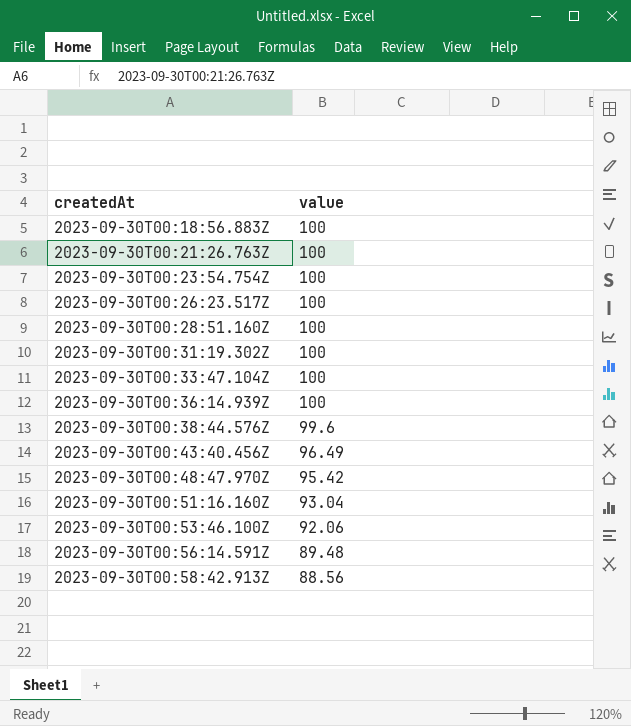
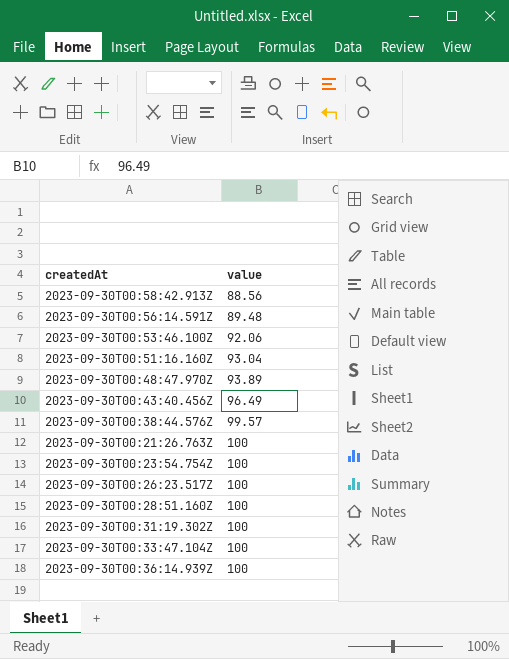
row order: createdAt ascending -> value ascending
row 2023-09-30T00:18:56.883Z: 100 -> none
2023-09-30T00:48:47.970Z | value: 95.42 -> 93.89
2023-09-30T00:38:44.576Z | value: 99.6 -> 99.57

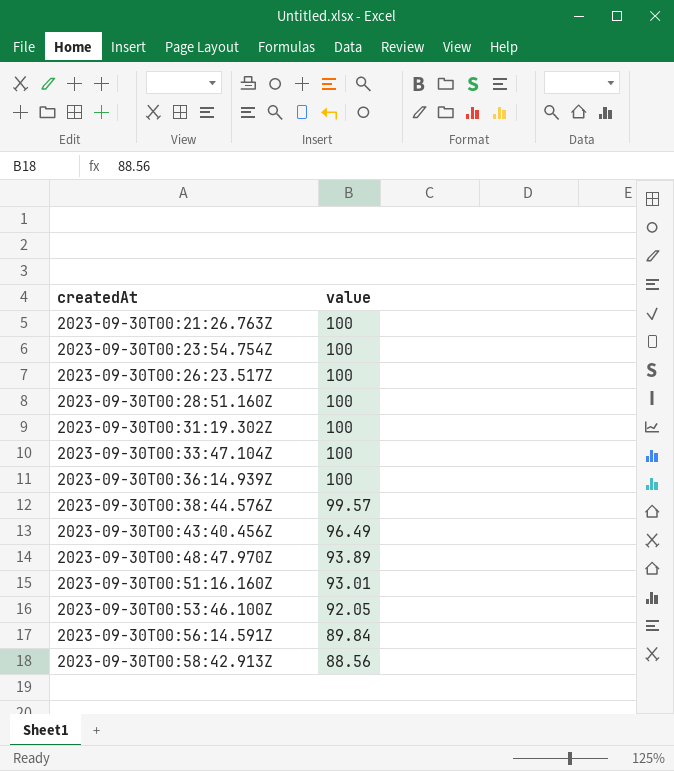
row order: value ascending -> createdAt ascending
2023-09-30T00:51:16.160Z | value: 93.04 -> 93.01
2023-09-30T00:53:46.100Z | value: 92.06 -> 92.05
2023-09-30T00:56:14.591Z | value: 89.48 -> 89.84

